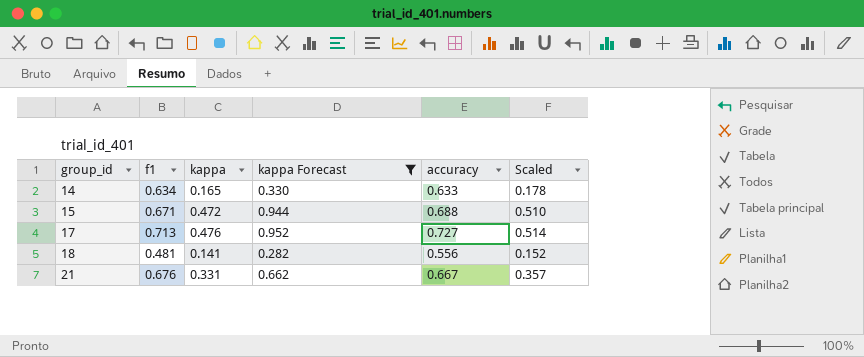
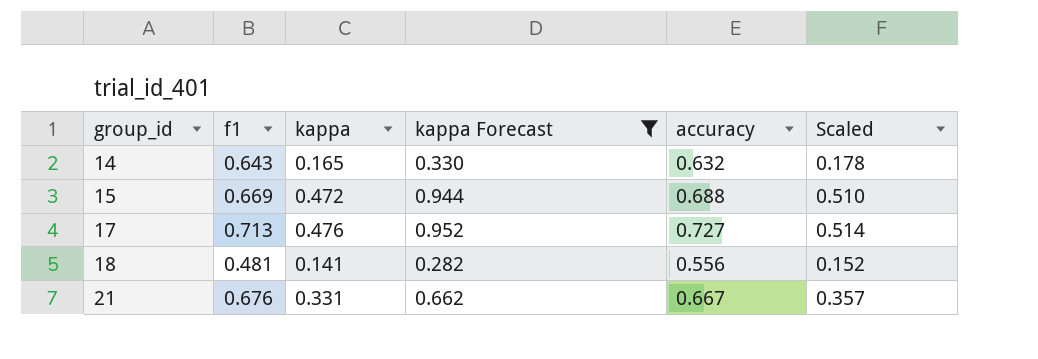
14 | f1: 0.634 -> 0.643
14 | accuracy: 0.633 -> 0.632
15 | f1: 0.671 -> 0.669

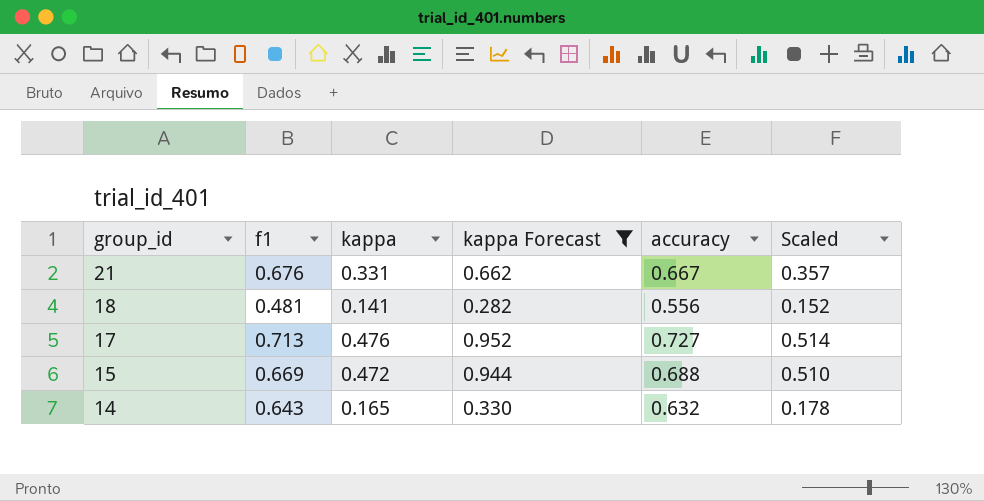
row order: group_id ascending -> group_id descending

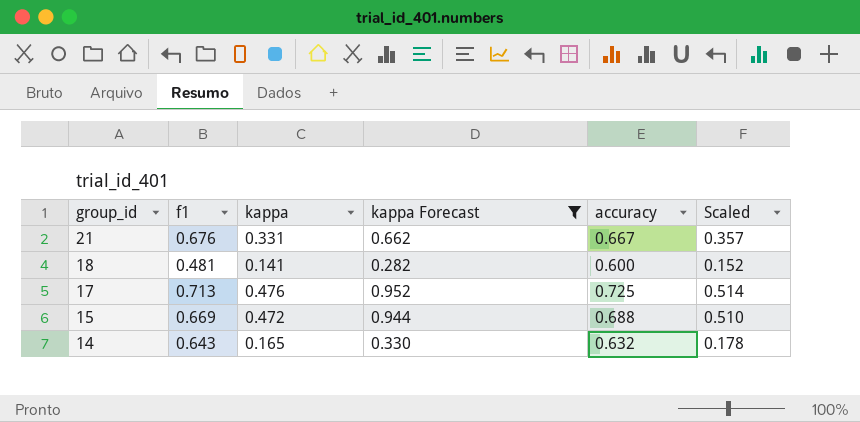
18 | accuracy: 0.556 -> 0.600
17 | accuracy: 0.727 -> 0.725

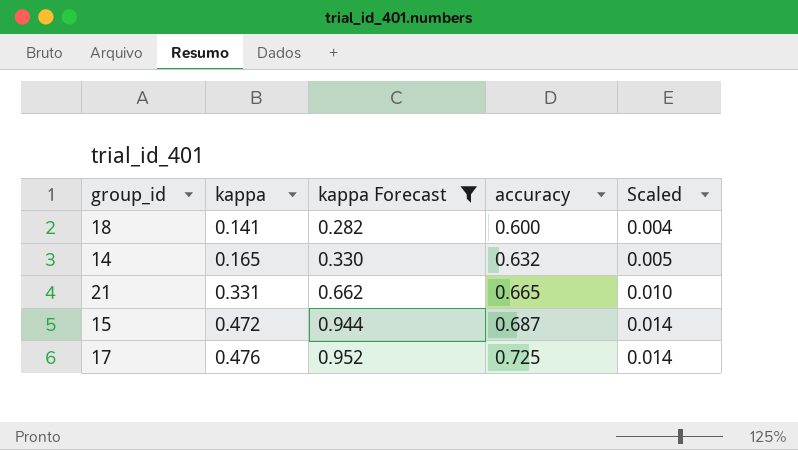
row order: group_id descending -> kappa ascending
column f1 | position: 2 -> none
column Scaled | formula: [kappa] * 1.08 -> [kappa] * 0.03
21 | accuracy: 0.667 -> 0.665
15 | accuracy: 0.688 -> 0.687

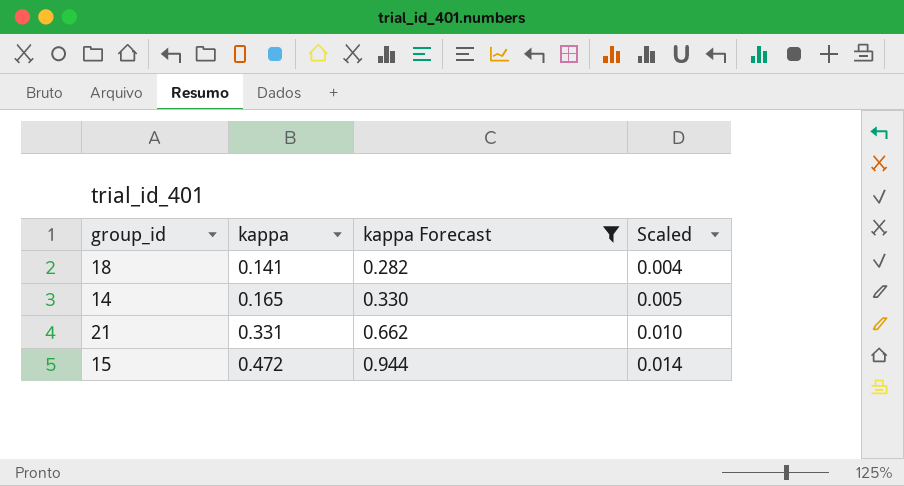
column accuracy | position: 4 -> none
row 17: 0.476 | 0.952 | 0.725 | 0.014 -> none

